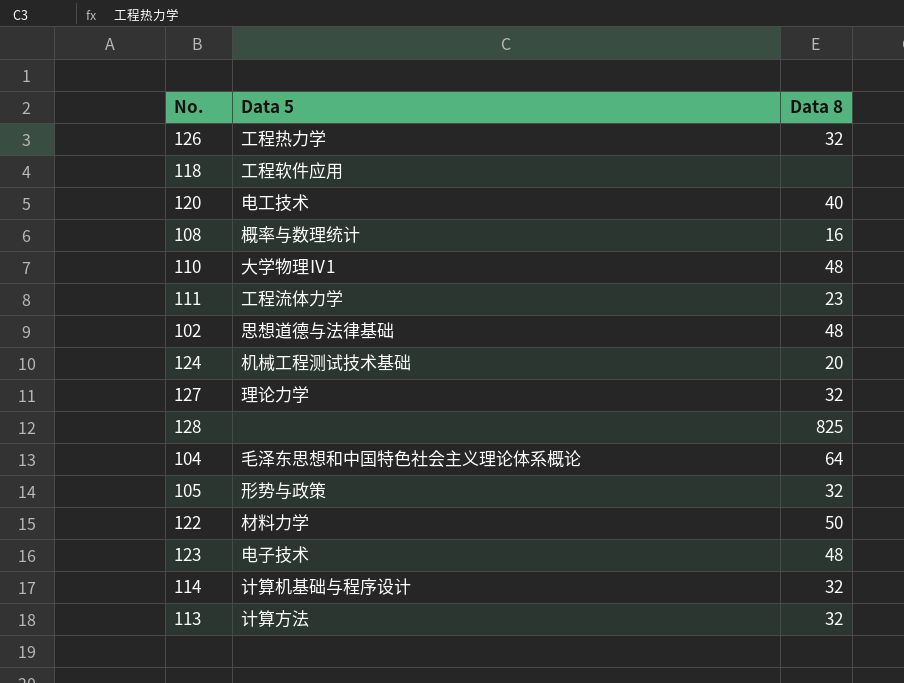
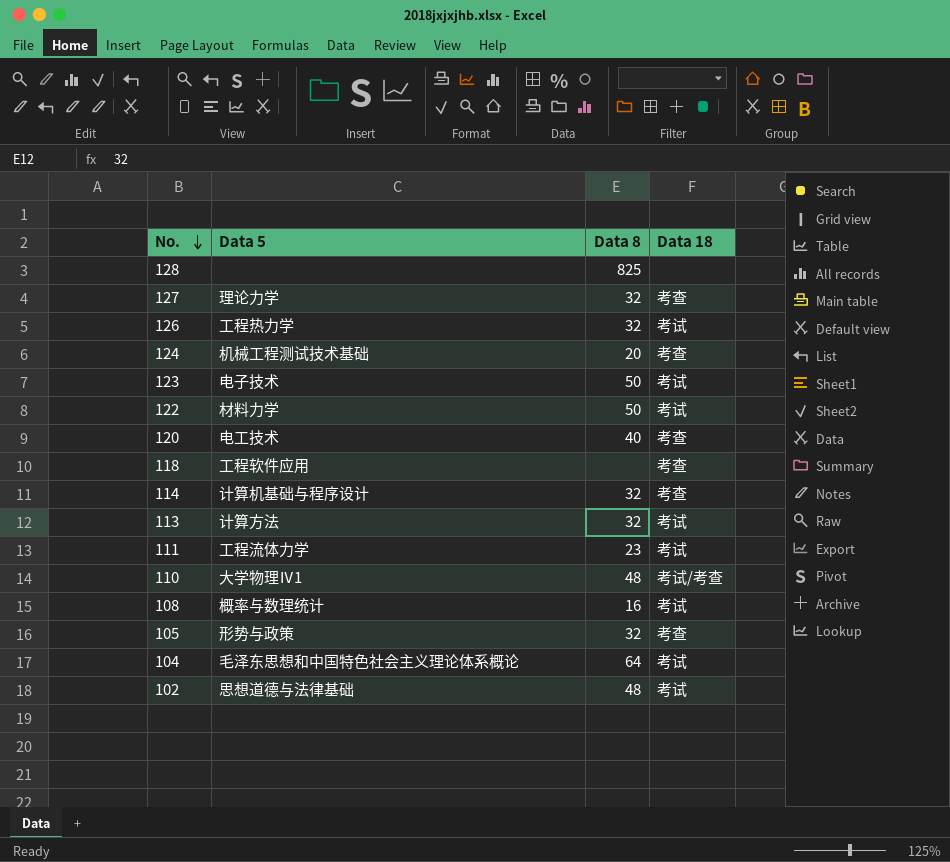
row order: none -> No. descending
column Data 18 | position: none -> 4
123 | Data 8: 48 -> 50

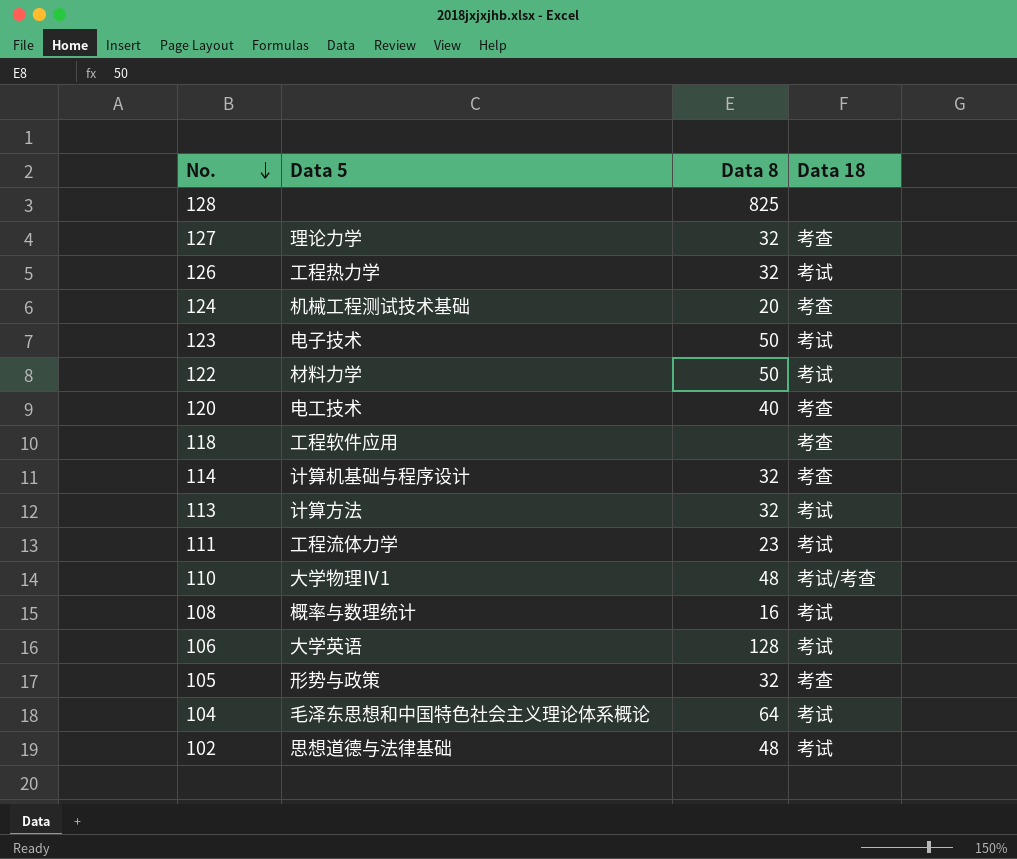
row 106: none -> 大学英语 | 128 | 考试

